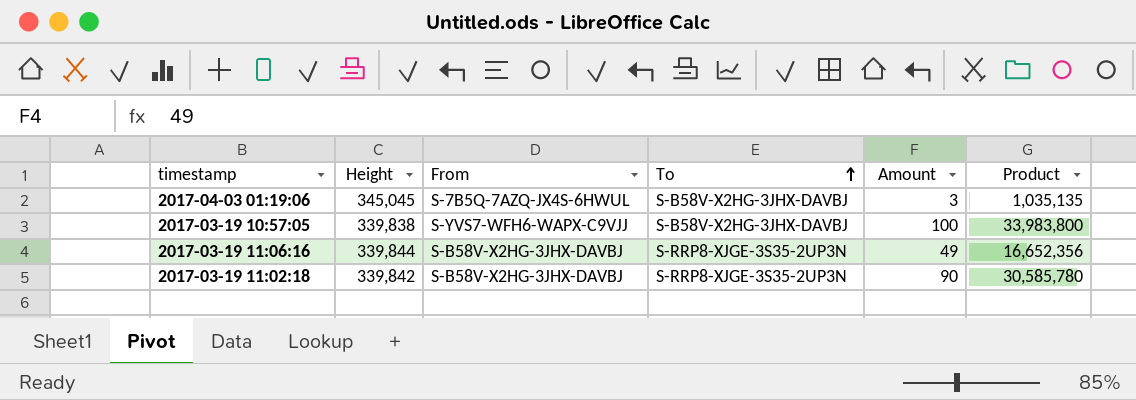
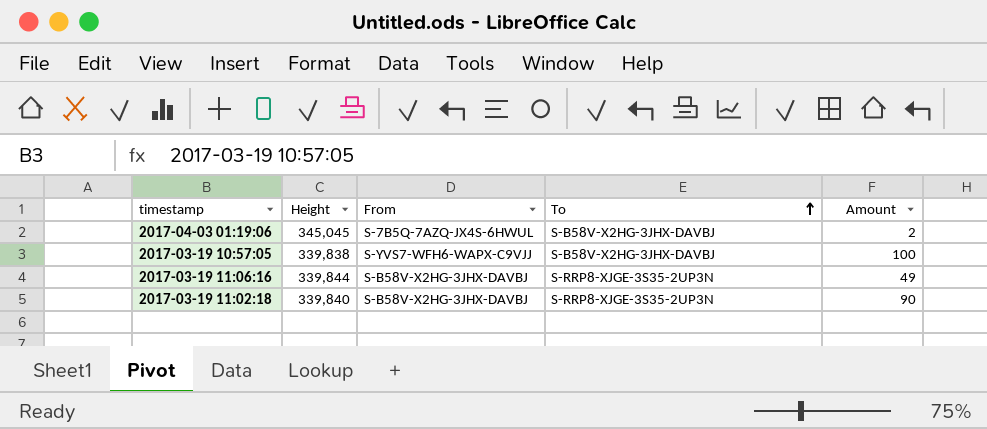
column Product | formula: [Height] * [Amount] -> none
2017-04-03 01:19:06 | Amount: 3 -> 2
2017-03-19 11:02:18 | Height: 339,842 -> 339,840

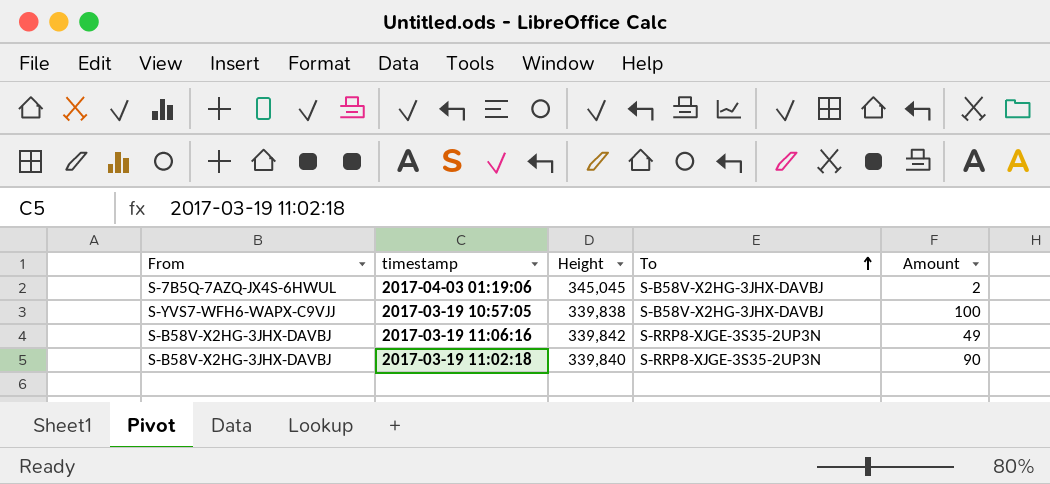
column From | position: 3 -> 1
2017-03-19 11:06:16 | Height: 339,844 -> 339,842

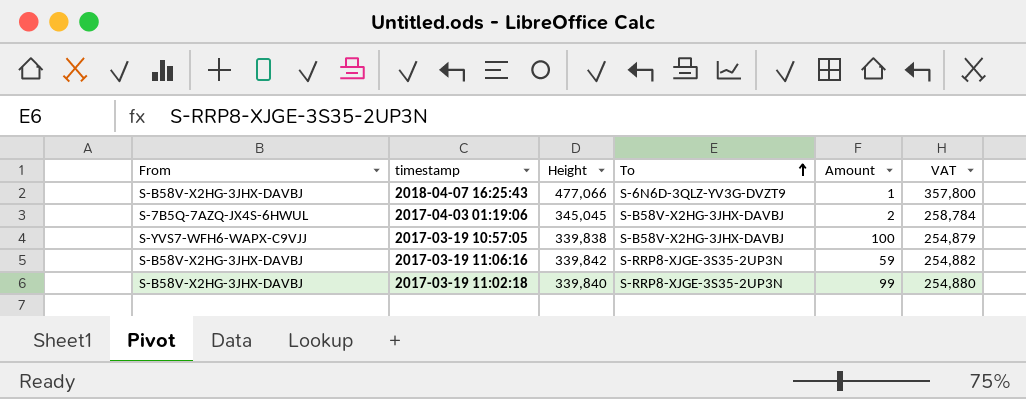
column VAT | formula: none -> [Height] * 0.75
row 2018-04-07 16:25:43: none -> S-B58V-X2HG-3JHX-DAVBJ | 477,066 | S-6N6D-3QLZ-YV3G-DVZT9 | 1 | 357,800
2017-03-19 11:06:16 | Amount: 49 -> 59
2017-03-19 11:02:18 | Amount: 90 -> 99

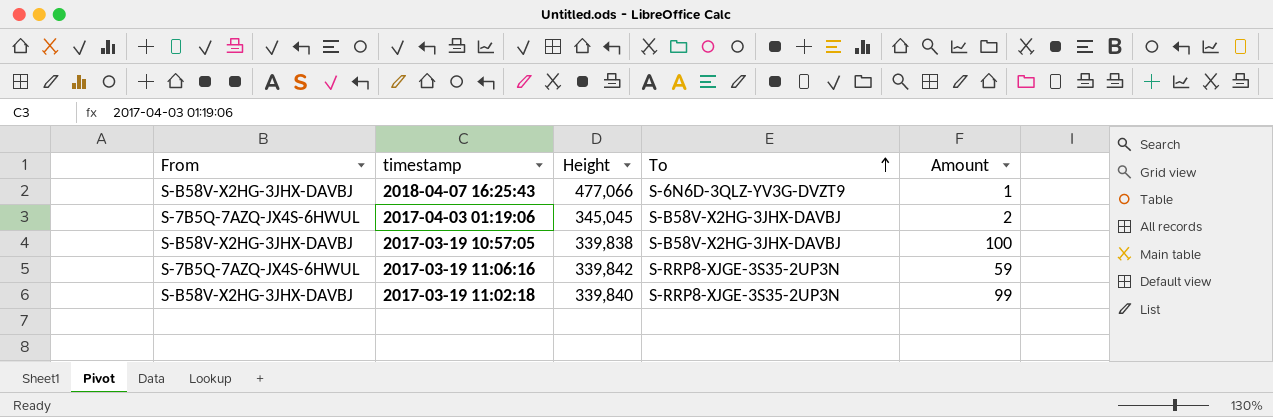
column VAT | formula: [Height] * 0.75 -> none
2017-03-19 10:57:05 | From: S-YVS7-WFH6-WAPX-C9VJJ -> S-B58V-X2HG-3JHX-DAVBJ
2017-03-19 11:06:16 | From: S-B58V-X2HG-3JHX-DAVBJ -> S-7B5Q-7AZQ-JX4S-6HWUL

